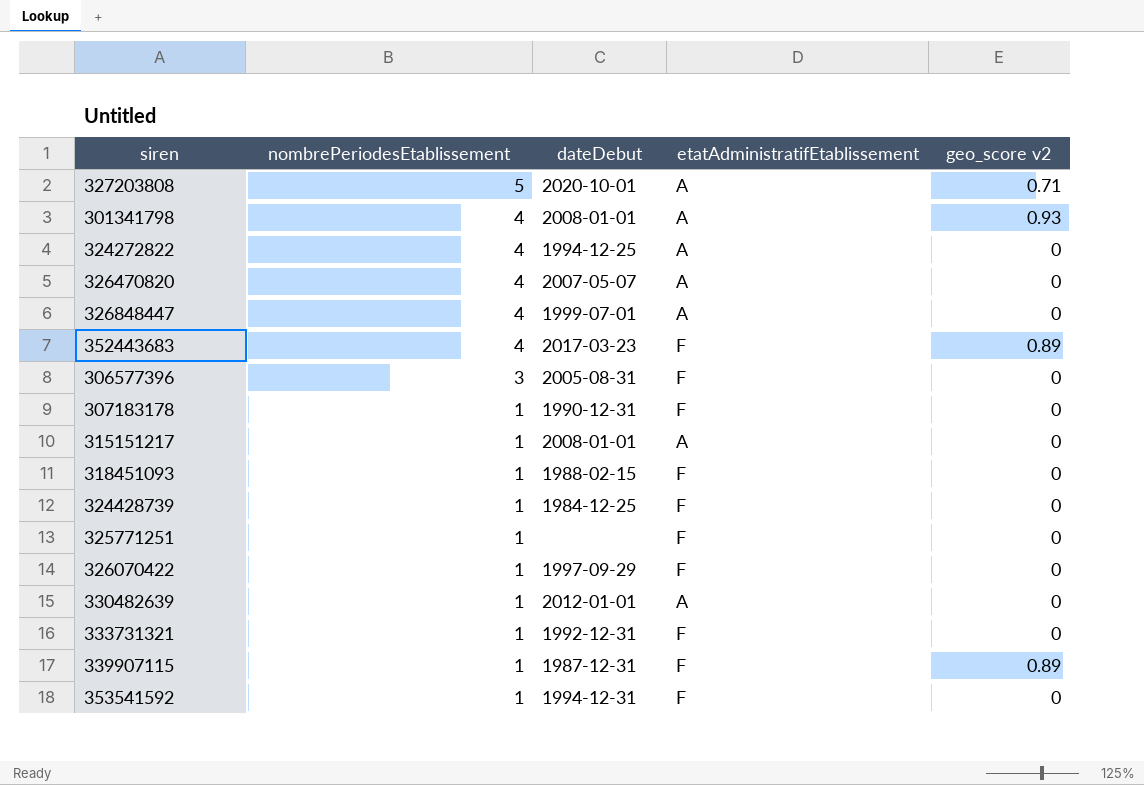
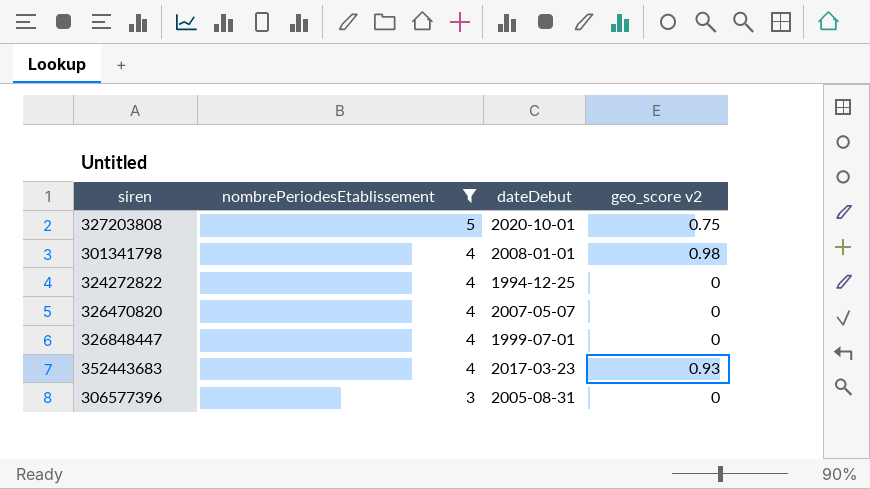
filter: none -> nombrePeriodesEtablissement != 1
column etatAdministratifEtablissement | position: 4 -> none
327203808 | geo_score v2: 0.71 -> 0.75
301341798 | geo_score v2: 0.93 -> 0.98
352443683 | geo_score v2: 0.89 -> 0.93

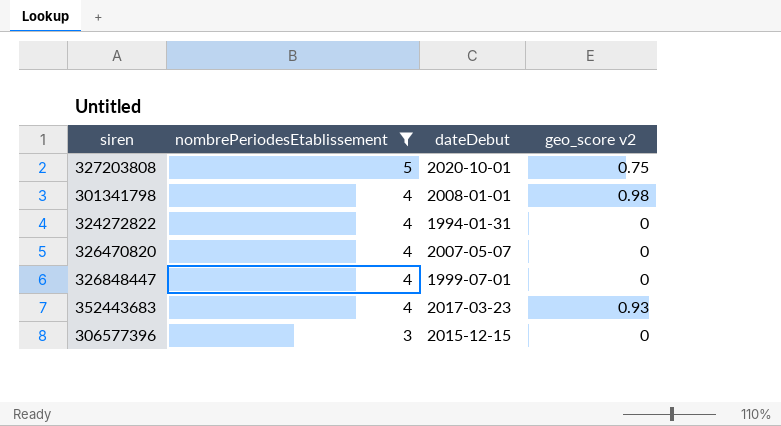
324272822 | dateDebut: 1994-12-25 -> 1994-01-31
306577396 | dateDebut: 2005-08-31 -> 2015-12-15

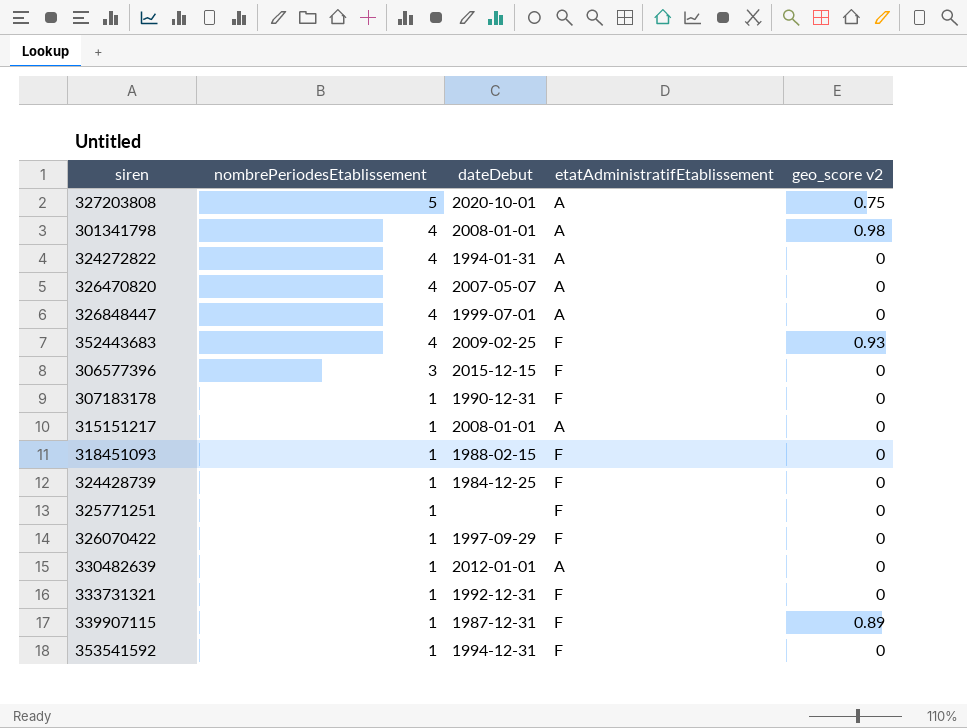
filter: nombrePeriodesEtablissement != 1 -> none
column etatAdministratifEtablissement | position: none -> 4
352443683 | dateDebut: 2017-03-23 -> 2009-02-25

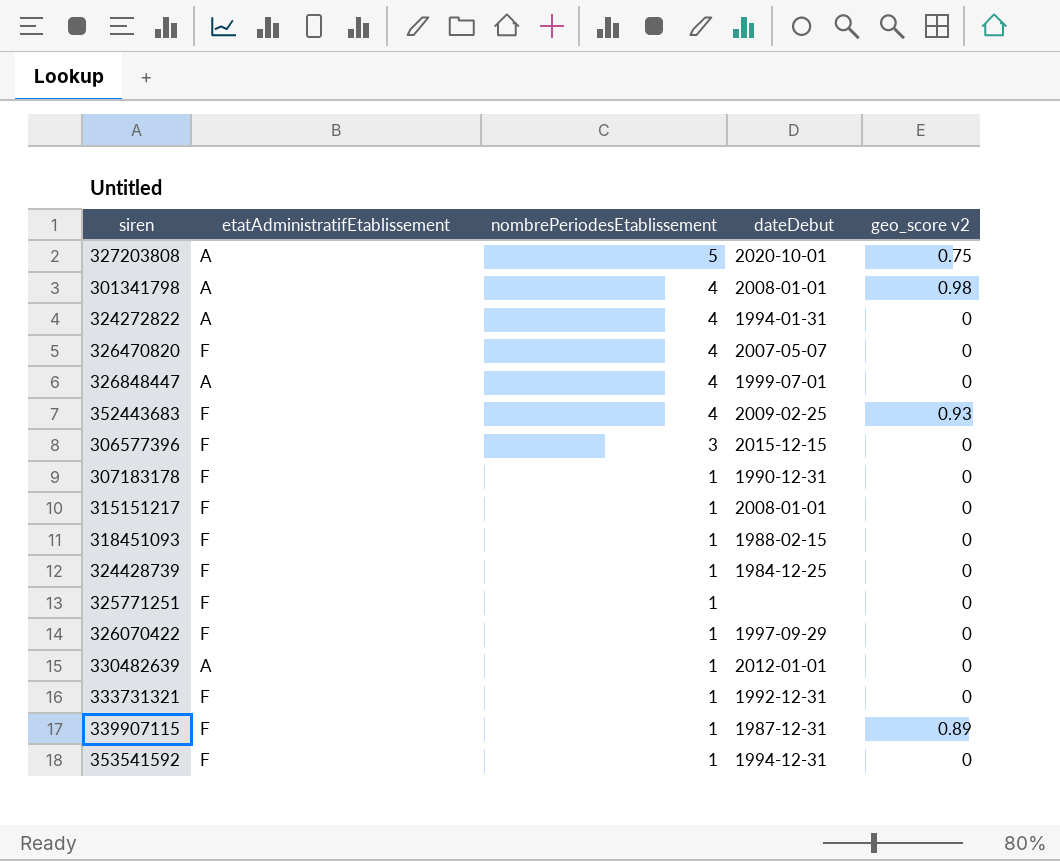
column etatAdministratifEtablissement | position: 4 -> 2
326470820 | etatAdministratifEtablissement: A -> F
315151217 | etatAdministratifEtablissement: A -> F

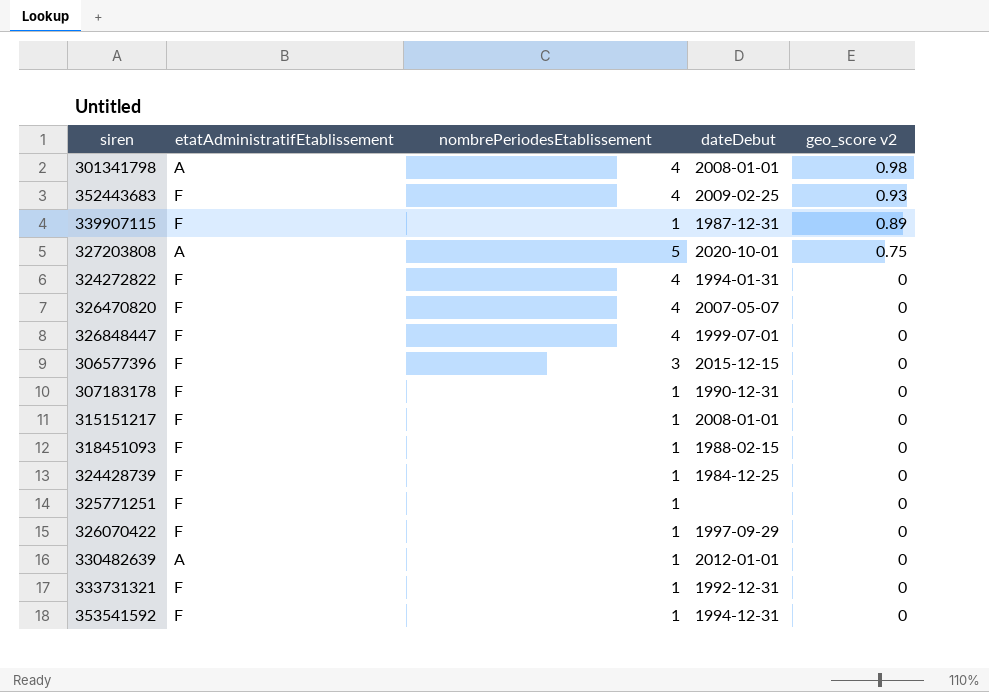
row order: nombrePeriodesEtablissement descending -> geo_score v2 descending
324272822 | etatAdministratifEtablissement: A -> F
326848447 | etatAdministratifEtablissement: A -> F

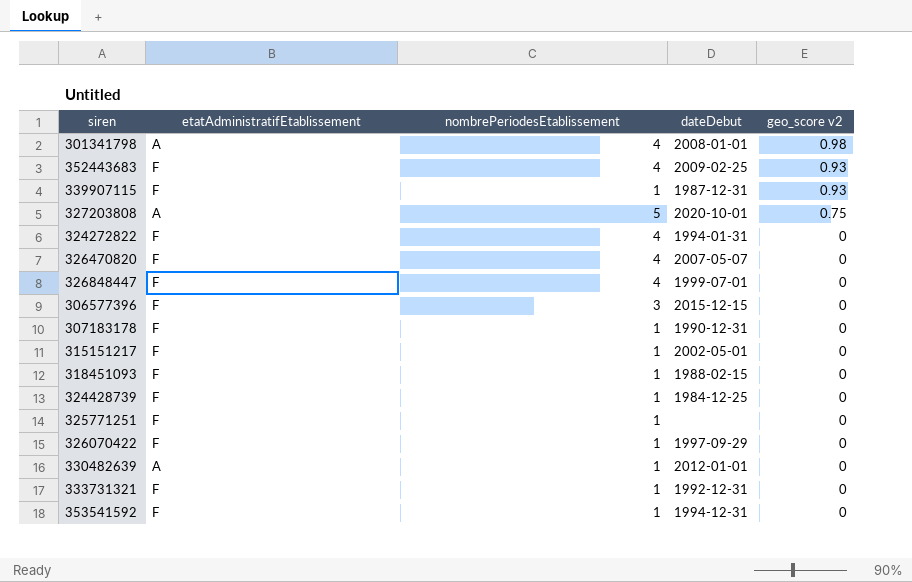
339907115 | geo_score v2: 0.89 -> 0.93
315151217 | dateDebut: 2008-01-01 -> 2002-05-01

